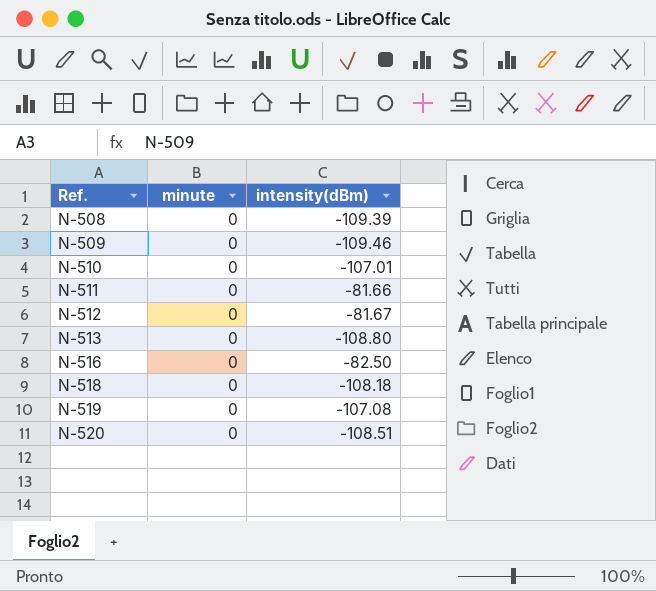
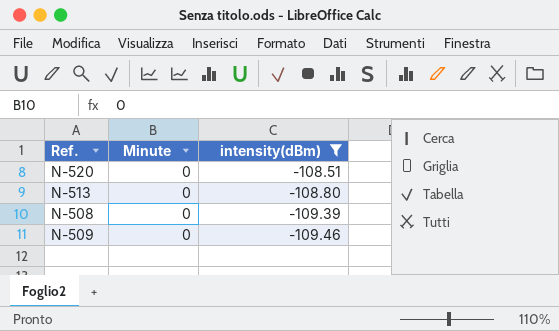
filter: none -> intensity(dBm) <= -108.51
row order: Ref. ascending -> intensity(dBm) descending
column name: minute -> Minute

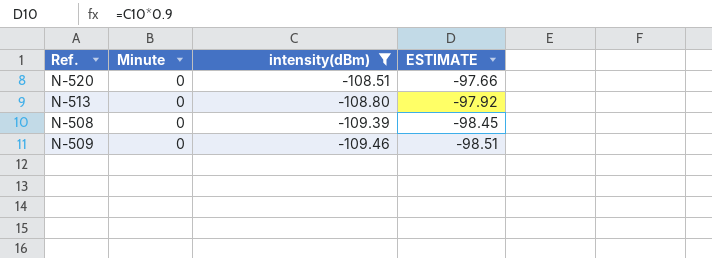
column ESTIMATE | formula: none -> [intensity(dBm)] * 0.9

